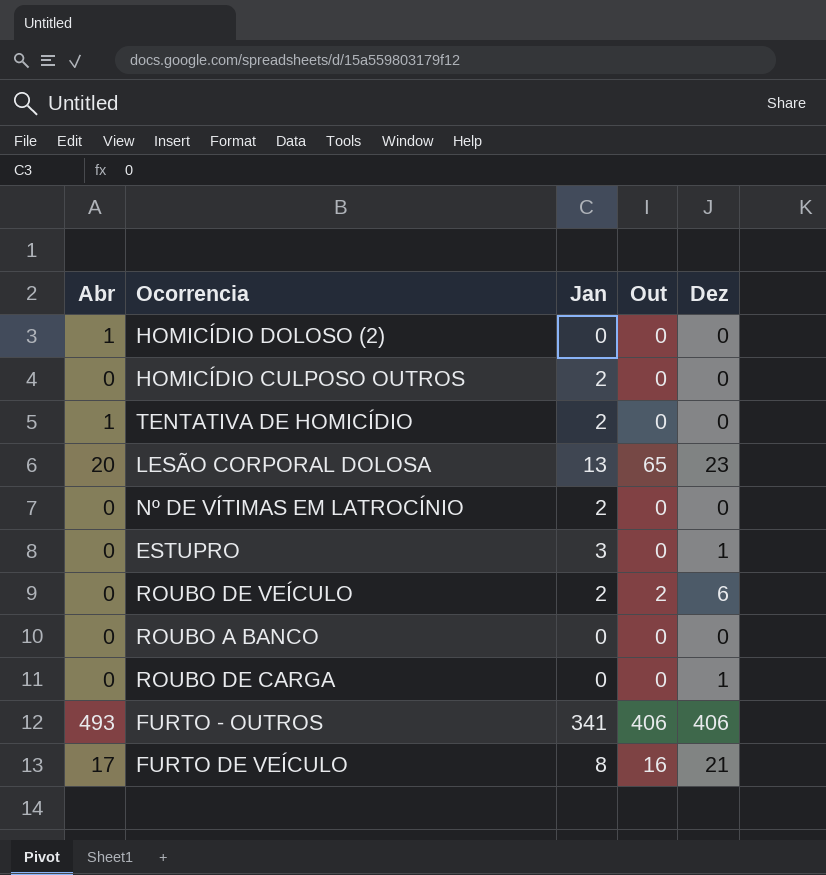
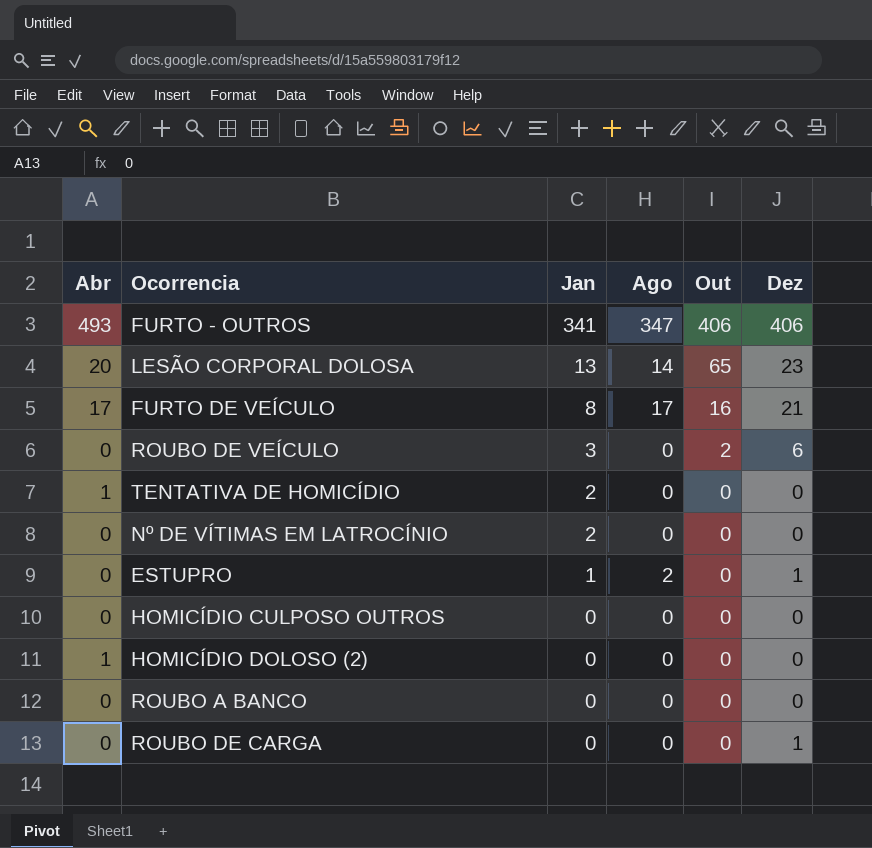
row order: none -> Jan descending
column Ago | position: none -> 4
ROUBO DE VEÍCULO | Jan: 2 -> 3
ESTUPRO | Jan: 3 -> 1
HOMICÍDIO CULPOSO OUTROS | Jan: 2 -> 0

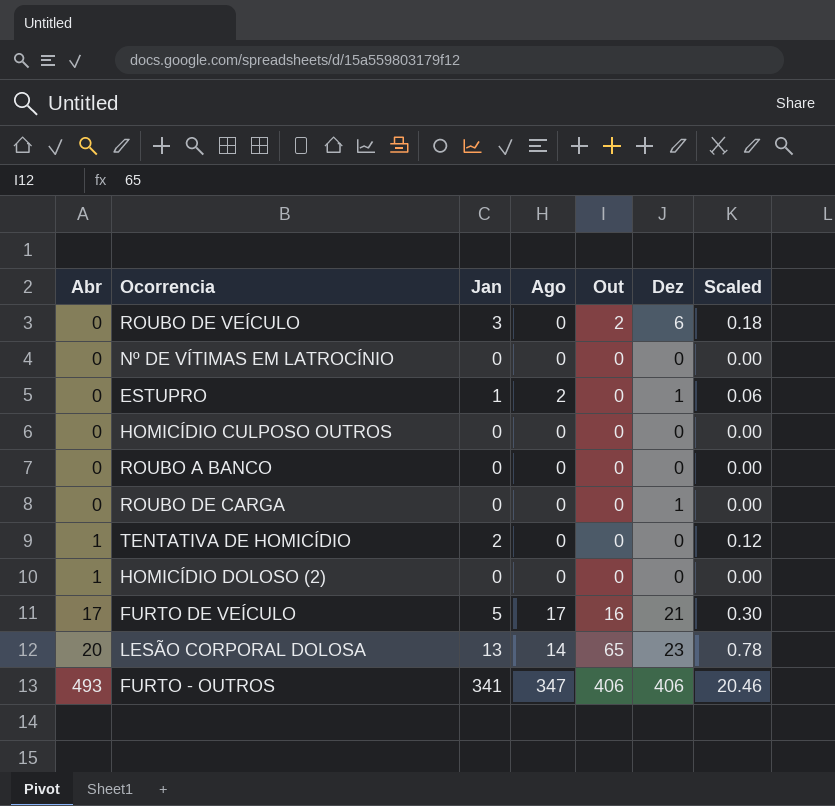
row order: Jan descending -> Abr ascending
column Scaled | formula: none -> [Jan] * 0.06
Nº DE VÍTIMAS EM LATROCÍNIO | Jan: 2 -> 0
FURTO DE VEÍCULO | Jan: 8 -> 5

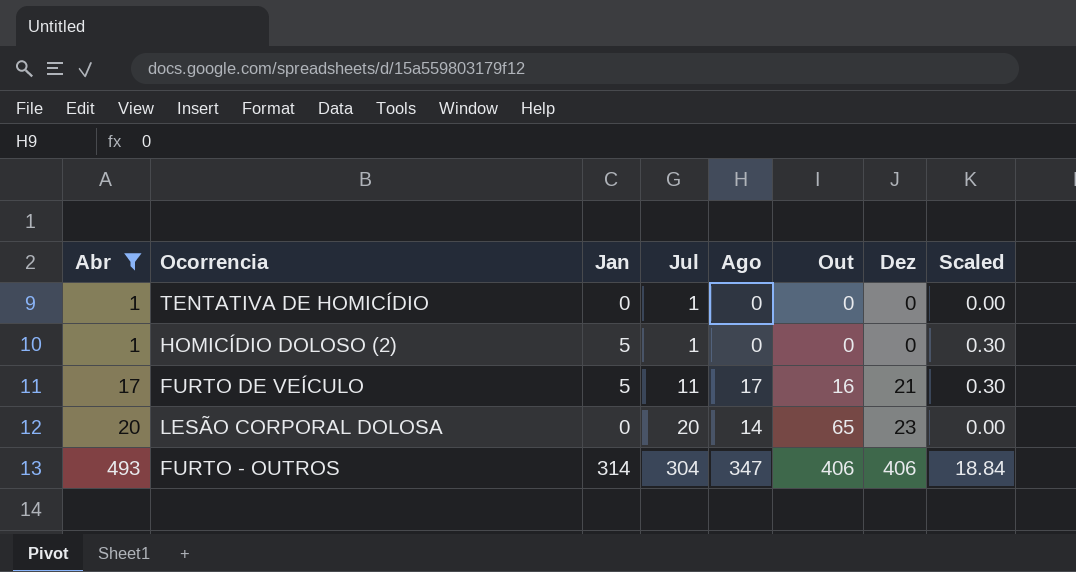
filter: none -> Abr != 0
column Jul | position: none -> 4
TENTATIVA DE HOMICÍDIO | Jan: 2 -> 0
TENTATIVA DE HOMICÍDIO | Scaled: 0.12 -> 0.00
HOMICÍDIO DOLOSO (2) | Jan: 0 -> 5
HOMICÍDIO DOLOSO (2) | Scaled: 0.00 -> 0.30
LESÃO CORPORAL DOLOSA | Jan: 13 -> 0
LESÃO CORPORAL DOLOSA | Scaled: 0.78 -> 0.00
FURTO - OUTROS | Jan: 341 -> 314
FURTO - OUTROS | Scaled: 20.46 -> 18.84

